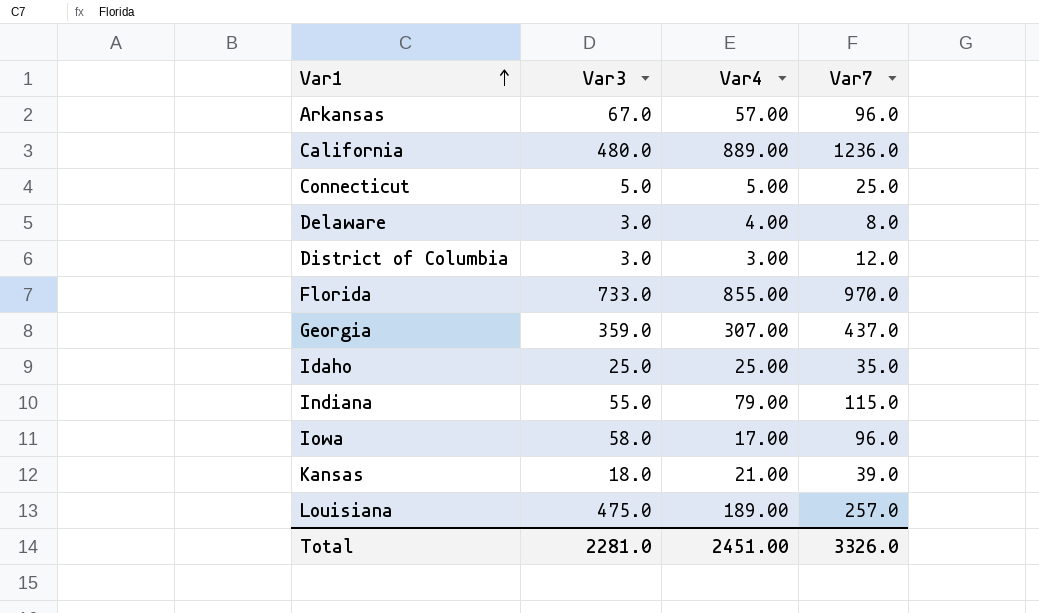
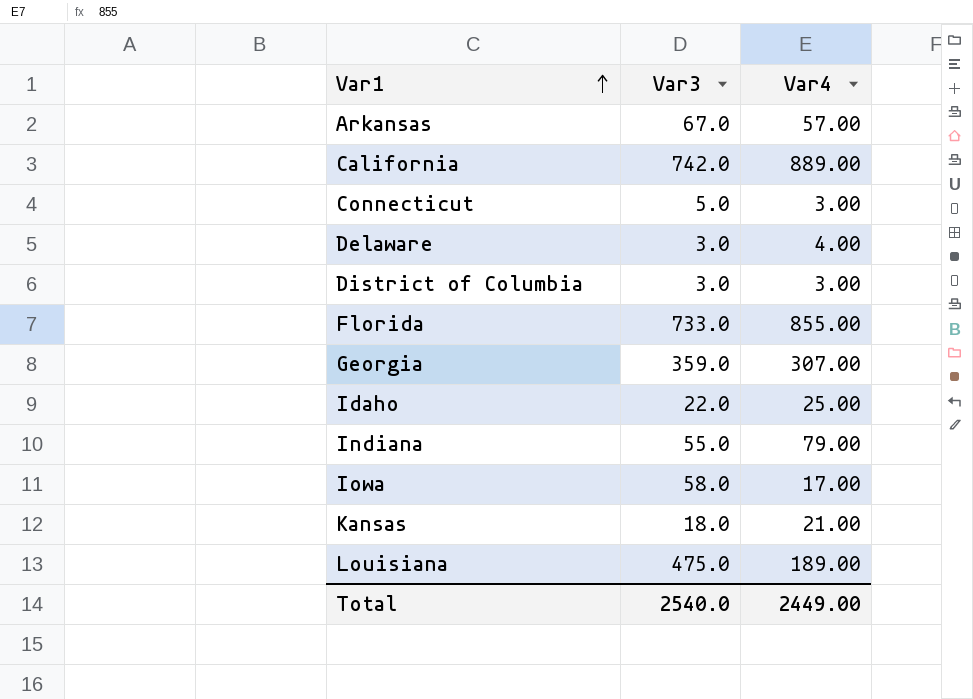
column Var7 | position: 4 -> none
California | Var3: 480.0 -> 742.0
Connecticut | Var4: 5.00 -> 3.00
Idaho | Var3: 25.0 -> 22.0
Total | Var3: 2281.0 -> 2540.0
Total | Var4: 2451.00 -> 2449.00

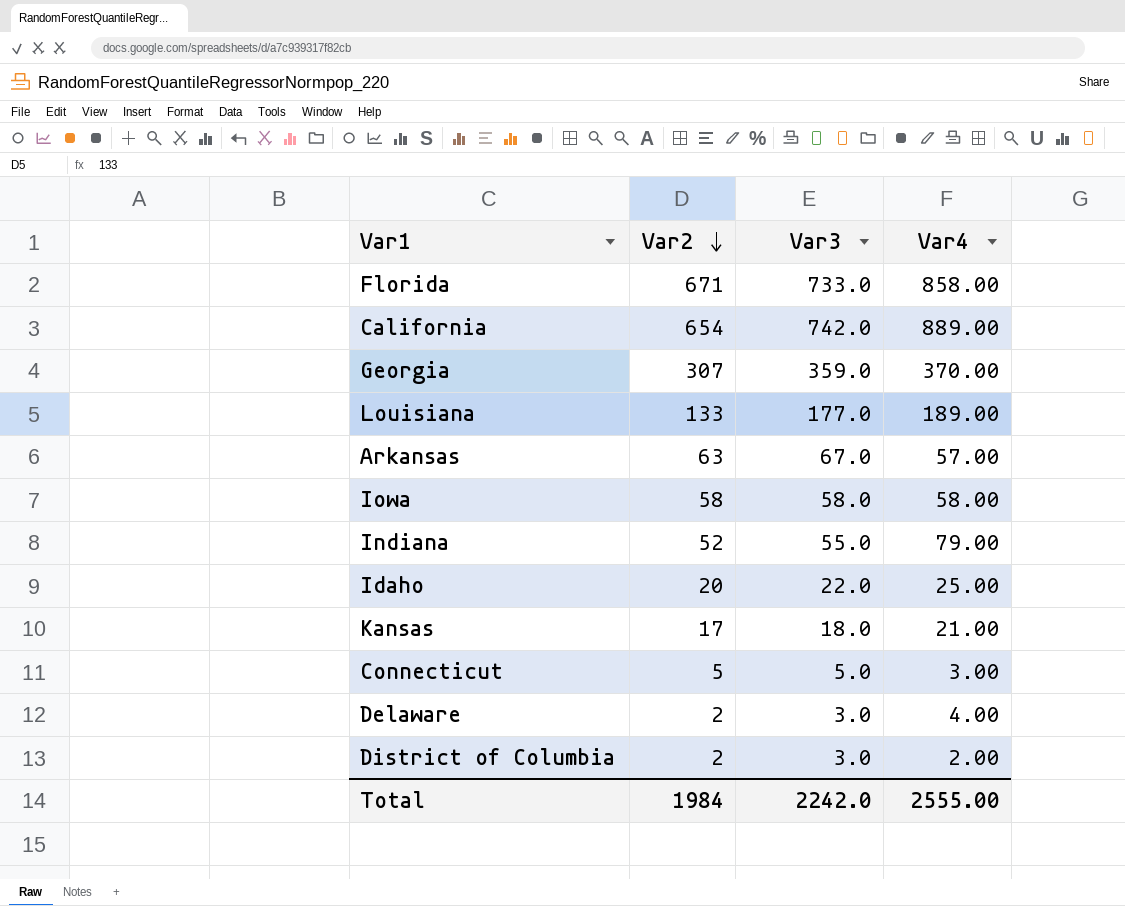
row order: Var1 ascending -> Var2 descending
column Var2 | position: none -> 2
Florida | Var4: 855.00 -> 858.00
Georgia | Var4: 307.00 -> 370.00
Louisiana | Var3: 475.0 -> 177.0
Iowa | Var4: 17.00 -> 58.00
District of Columbia | Var4: 3.00 -> 2.00
Total | Var3: 2540.0 -> 2242.0
Total | Var4: 2449.00 -> 2555.00

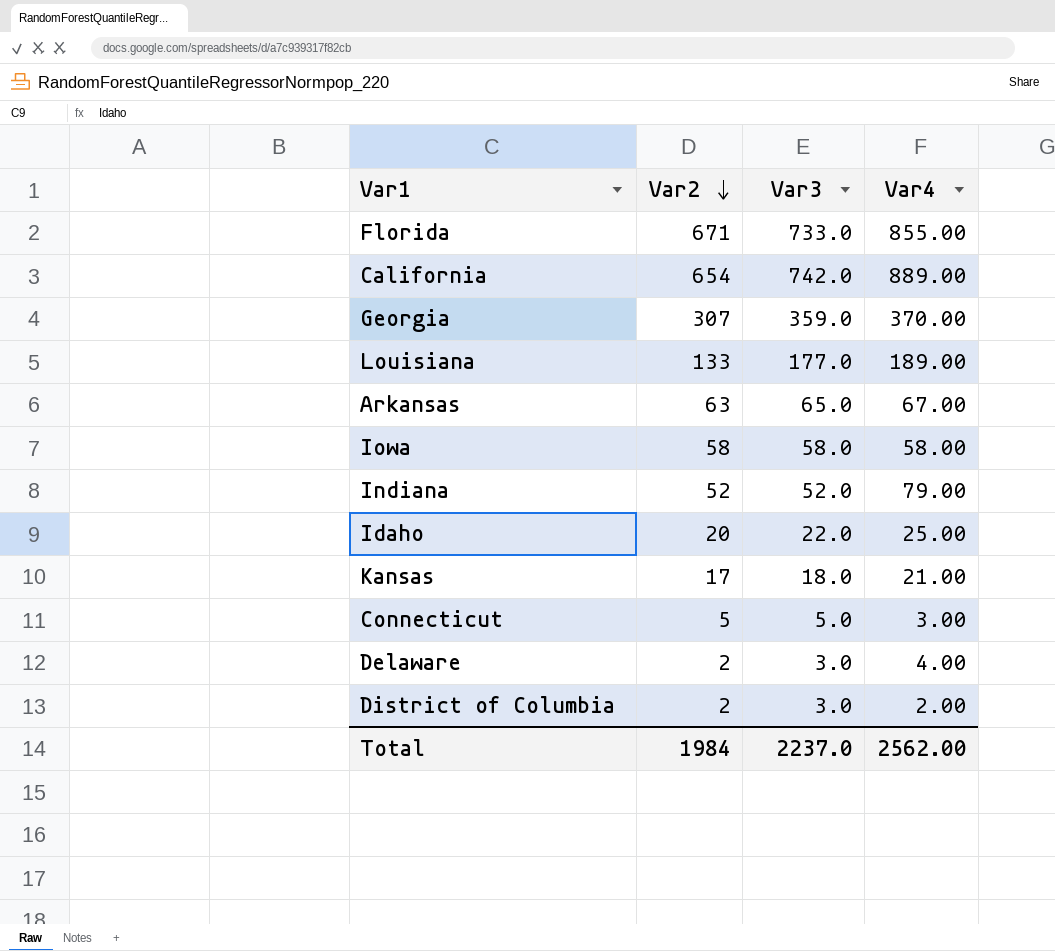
Florida | Var4: 858.00 -> 855.00
Arkansas | Var3: 67.0 -> 65.0
Arkansas | Var4: 57.00 -> 67.00
Indiana | Var3: 55.0 -> 52.0
Total | Var3: 2242.0 -> 2237.0
Total | Var4: 2555.00 -> 2562.00

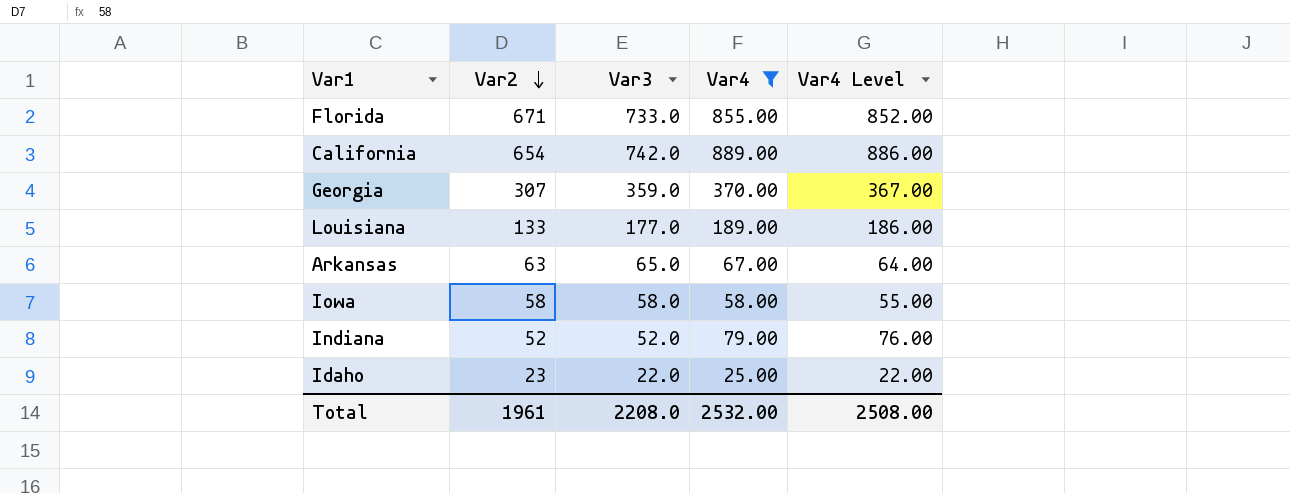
filter: none -> Var4 >= 25.00
column Var4 Level | formula: none -> [Var4] - 3
Idaho | Var2: 20 -> 23
Total | Var2: 1984 -> 1961
Total | Var3: 2237.0 -> 2208.0
Total | Var4: 2562.00 -> 2532.00

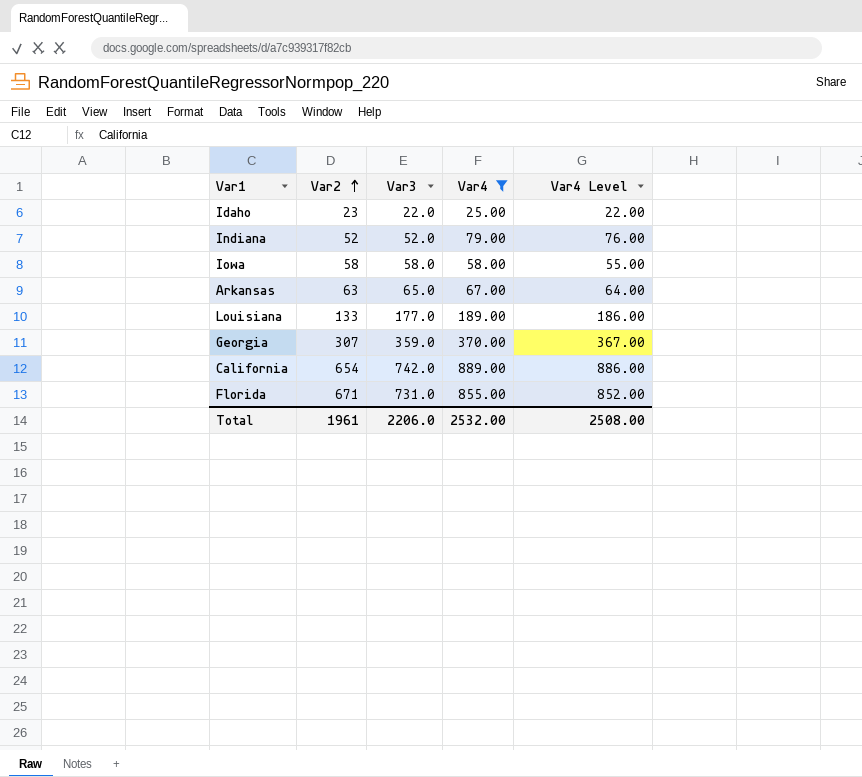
row order: Var2 descending -> Var2 ascending
Florida | Var3: 733.0 -> 731.0
Total | Var3: 2208.0 -> 2206.0

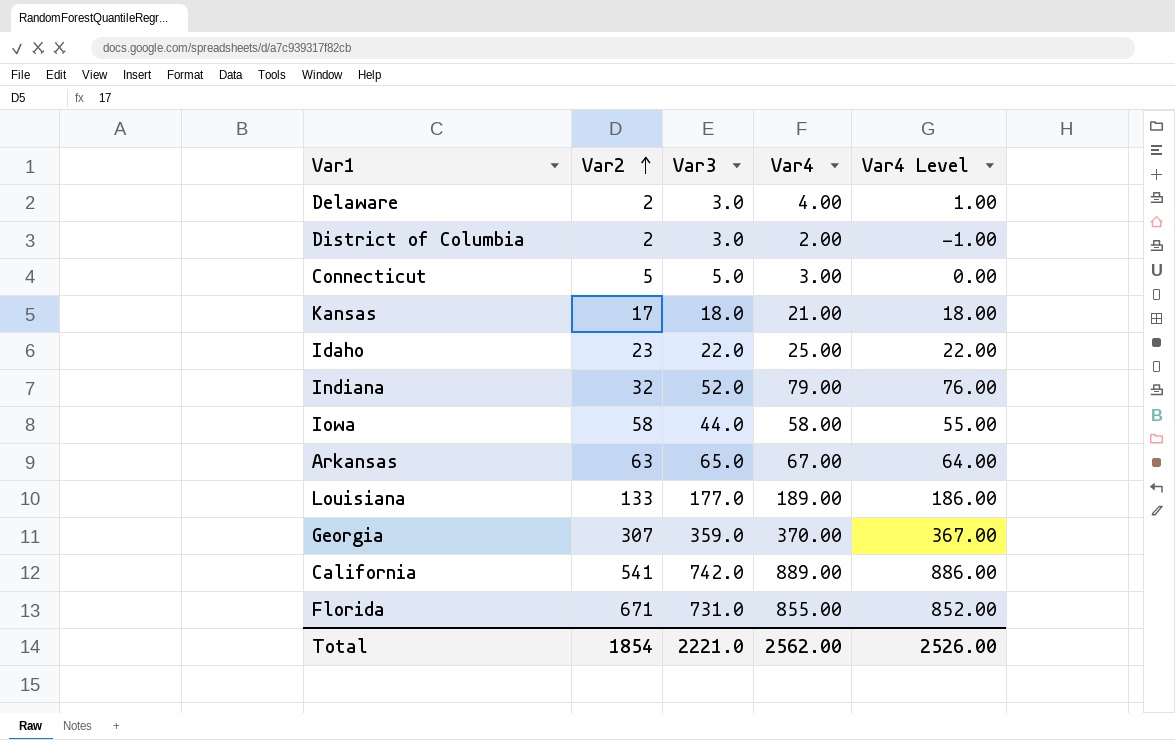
filter: Var4 >= 25.00 -> none
Indiana | Var2: 52 -> 32
Iowa | Var3: 58.0 -> 44.0
California | Var2: 654 -> 541
Total | Var2: 1961 -> 1854
Total | Var3: 2206.0 -> 2221.0
Total | Var4: 2532.00 -> 2562.00
Total | Var4 Level: 2508.00 -> 2526.00

